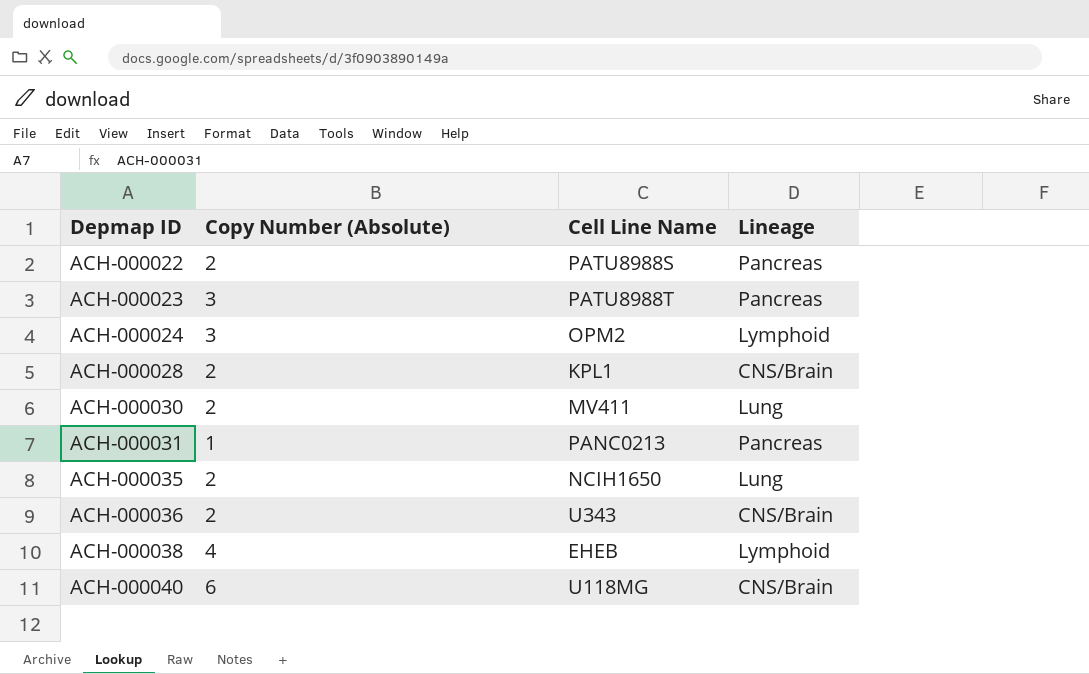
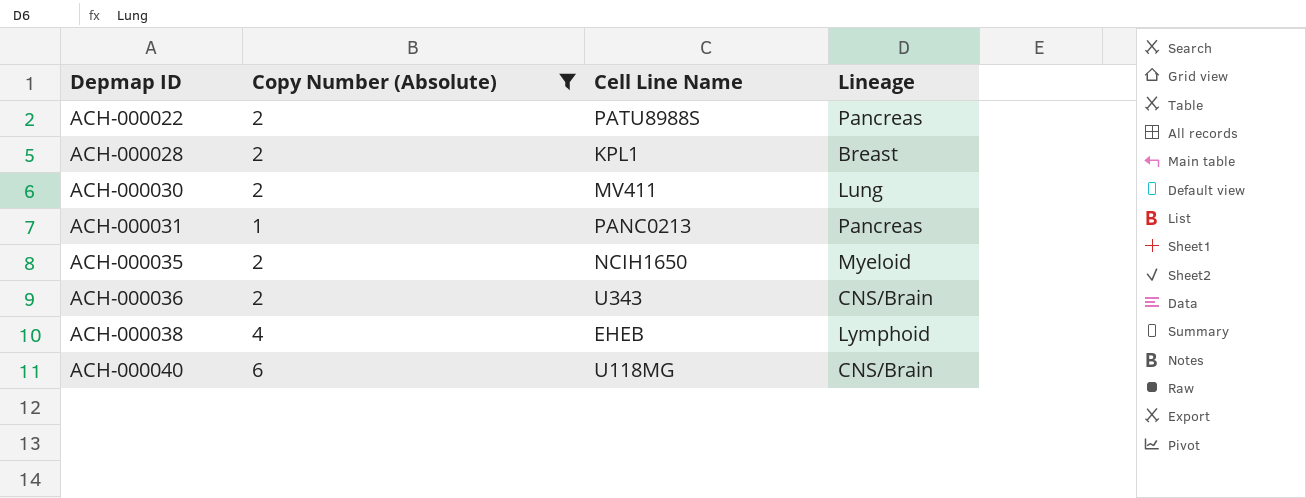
filter: none -> Copy Number (Absolute) != 3
ACH-000028 | Lineage: CNS/Brain -> Breast
ACH-000035 | Lineage: Lung -> Myeloid

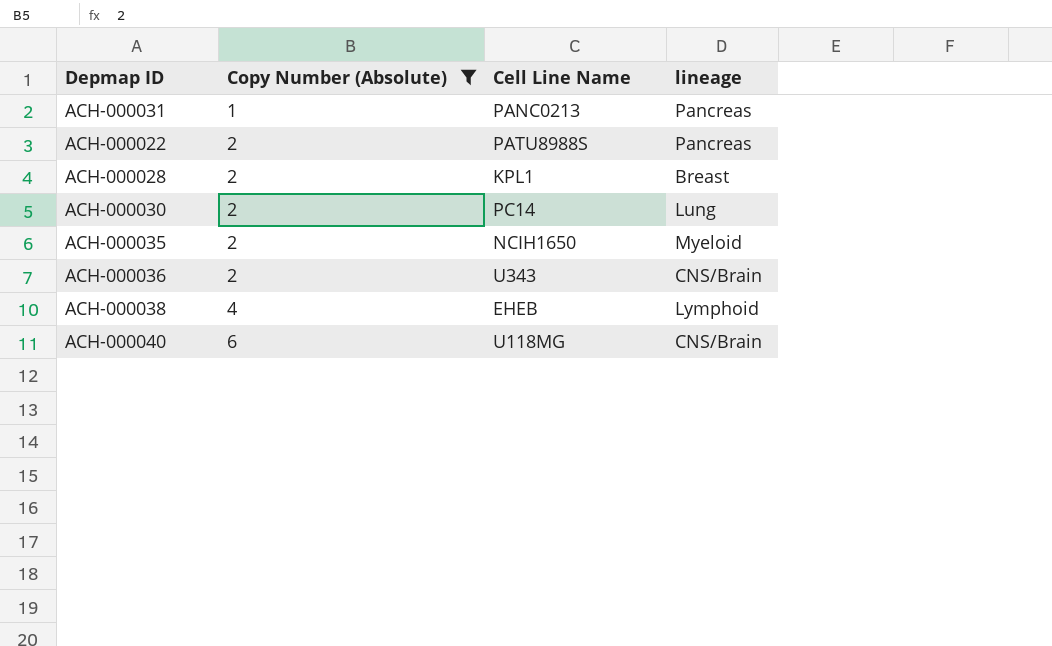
row order: Depmap ID ascending -> Copy Number (Absolute) ascending
column name: Lineage -> lineage
ACH-000030 | Cell Line Name: MV411 -> PC14

